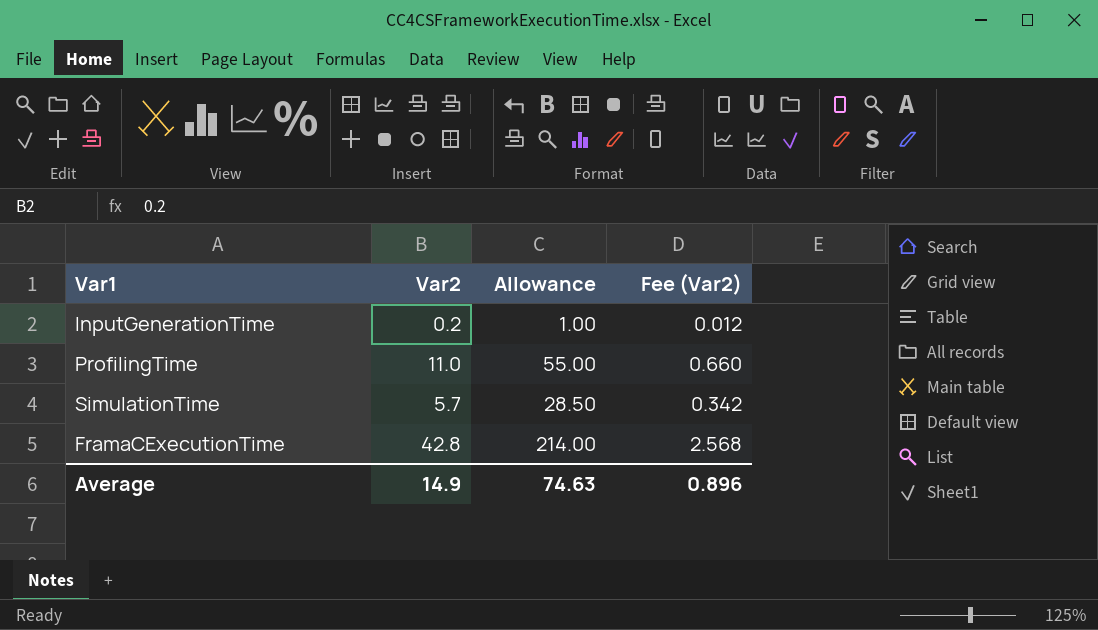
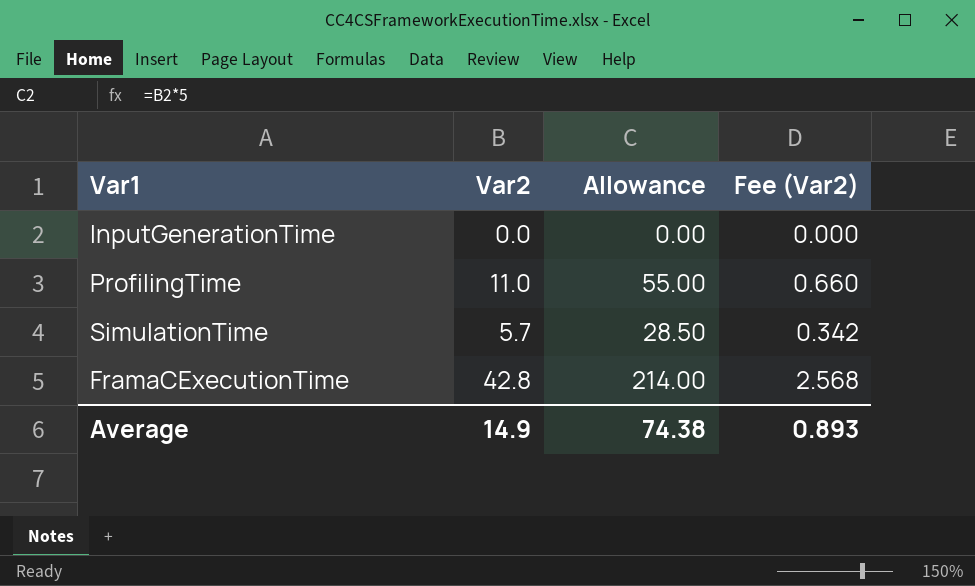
InputGenerationTime | Var2: 0.2 -> 0.0
InputGenerationTime | Allowance: 1.00 -> 0.00
InputGenerationTime | Fee (Var2): 0.012 -> 0.000
Average | Allowance: 74.63 -> 74.38
Average | Fee (Var2): 0.896 -> 0.893

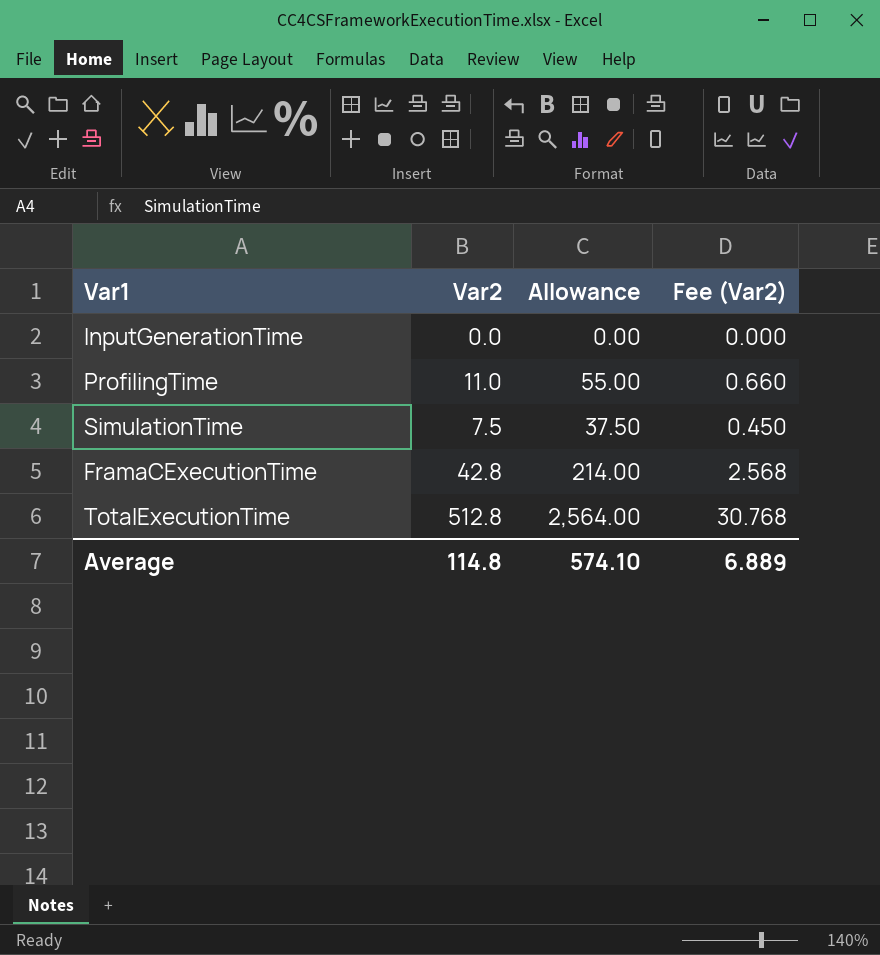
SimulationTime | Var2: 5.7 -> 7.5
SimulationTime | Allowance: 28.50 -> 37.50
SimulationTime | Fee (Var2): 0.342 -> 0.450
row TotalExecutionTime: none -> 512.8 | 2,564.00 | 30.768
Average | Var2: 14.9 -> 114.8
Average | Allowance: 74.38 -> 574.10
Average | Fee (Var2): 0.893 -> 6.889

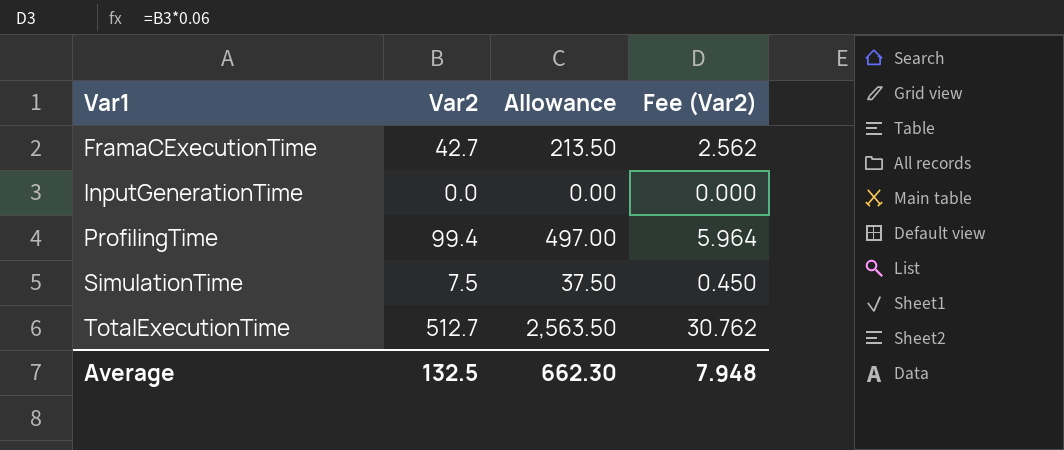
row order: none -> Var1 ascending
FramaCExecutionTime | Var2: 42.8 -> 42.7
FramaCExecutionTime | Allowance: 214.00 -> 213.50
FramaCExecutionTime | Fee (Var2): 2.568 -> 2.562
ProfilingTime | Var2: 11.0 -> 99.4
ProfilingTime | Allowance: 55.00 -> 497.00
ProfilingTime | Fee (Var2): 0.660 -> 5.964
TotalExecutionTime | Var2: 512.8 -> 512.7
TotalExecutionTime | Allowance: 2,564.00 -> 2,563.50
TotalExecutionTime | Fee (Var2): 30.768 -> 30.762
Average | Var2: 114.8 -> 132.5
Average | Allowance: 574.10 -> 662.30
Average | Fee (Var2): 6.889 -> 7.948

